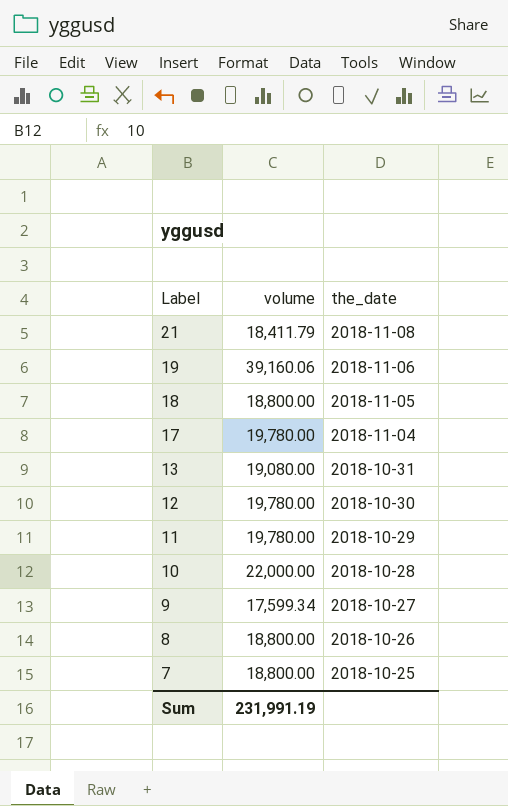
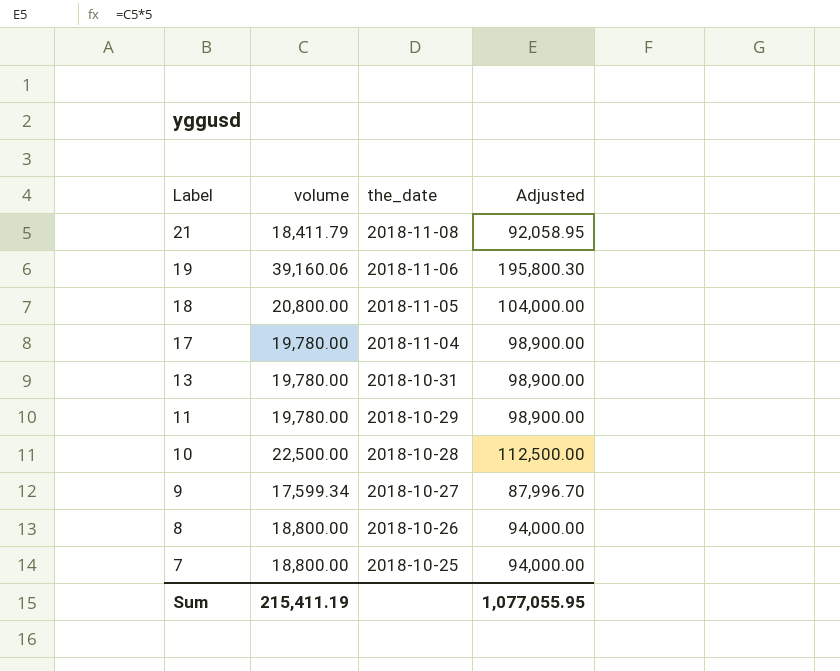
column Adjusted | formula: none -> [volume] * 5
row 12: 19,780.00 | 2018-10-30 -> none
18 | volume: 18,800.00 -> 20,800.00
13 | volume: 19,080.00 -> 19,780.00
10 | volume: 22,000.00 -> 22,500.00
Sum | volume: 231,991.19 -> 215,411.19

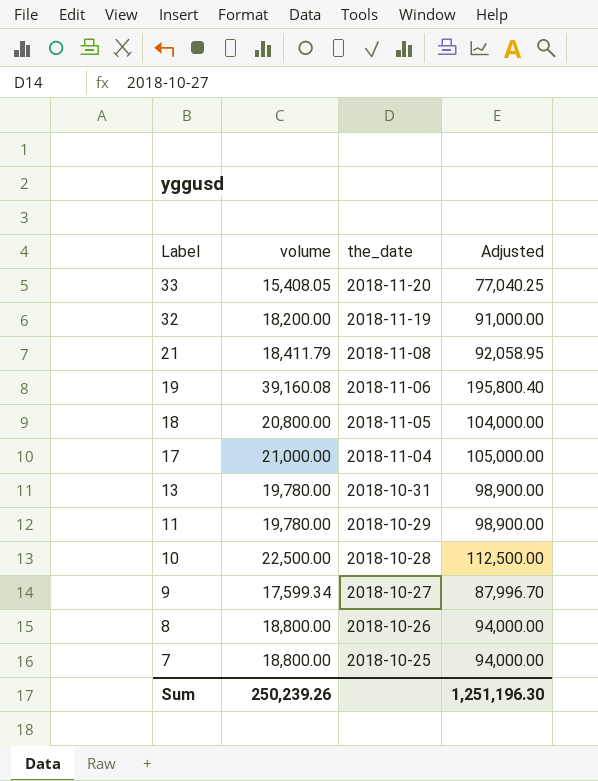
row 33: none -> 15,408.05 | 2018-11-20 | 77,040.25
row 32: none -> 18,200.00 | 2018-11-19 | 91,000.00
19 | volume: 39,160.06 -> 39,160.08
19 | Adjusted: 195,800.30 -> 195,800.40
17 | volume: 19,780.00 -> 21,000.00
17 | Adjusted: 98,900.00 -> 105,000.00
Sum | volume: 215,411.19 -> 250,239.26
Sum | Adjusted: 1,077,055.95 -> 1,251,196.30

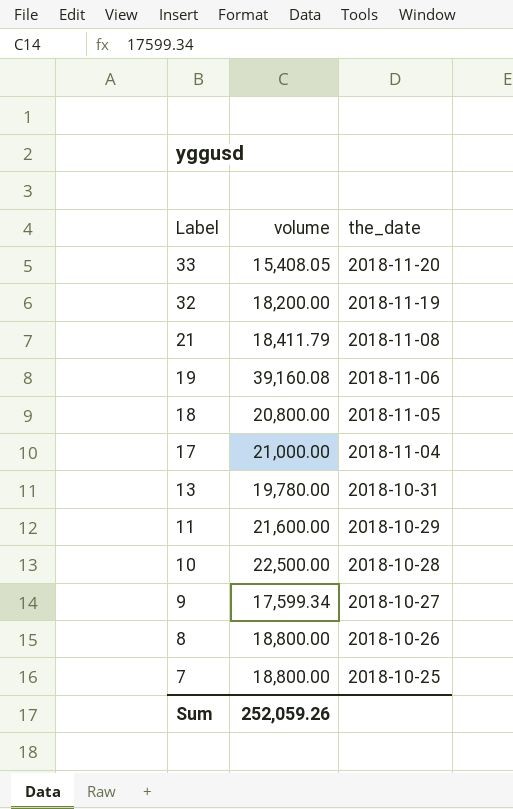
column Adjusted | formula: [volume] * 5 -> none
11 | volume: 19,780.00 -> 21,600.00
Sum | volume: 250,239.26 -> 252,059.26

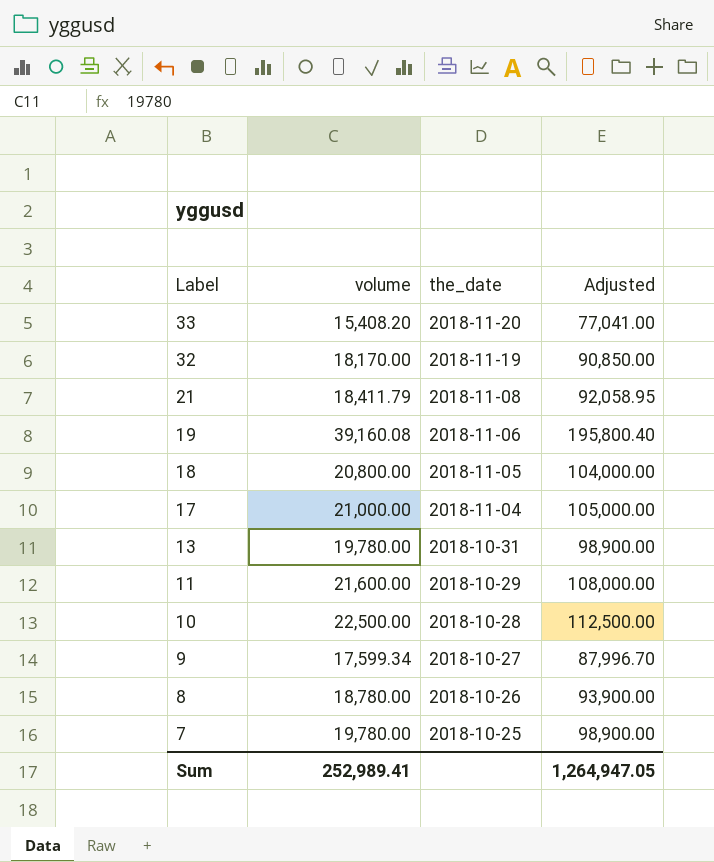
column Adjusted | formula: none -> [volume] * 5
33 | volume: 15,408.05 -> 15,408.20
32 | volume: 18,200.00 -> 18,170.00
8 | volume: 18,800.00 -> 18,780.00
7 | volume: 18,800.00 -> 19,780.00
Sum | volume: 252,059.26 -> 252,989.41

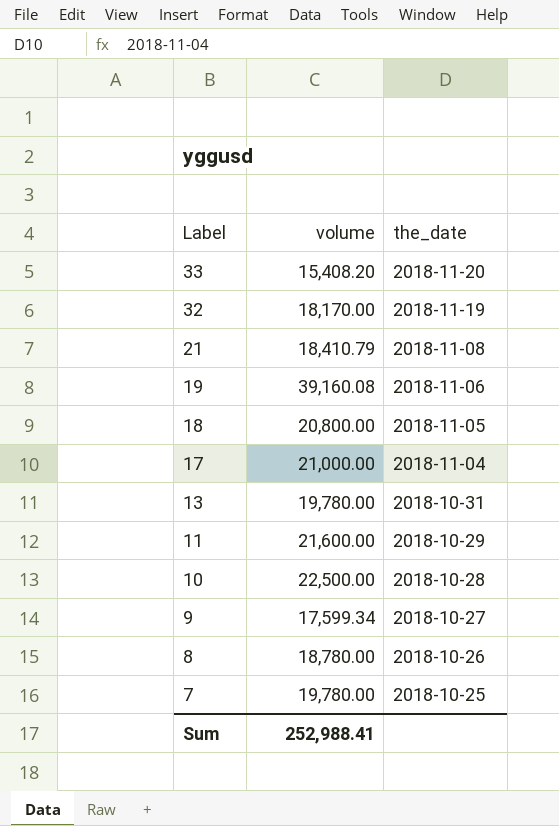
column Adjusted | formula: [volume] * 5 -> none
21 | volume: 18,411.79 -> 18,410.79
Sum | volume: 252,989.41 -> 252,988.41

